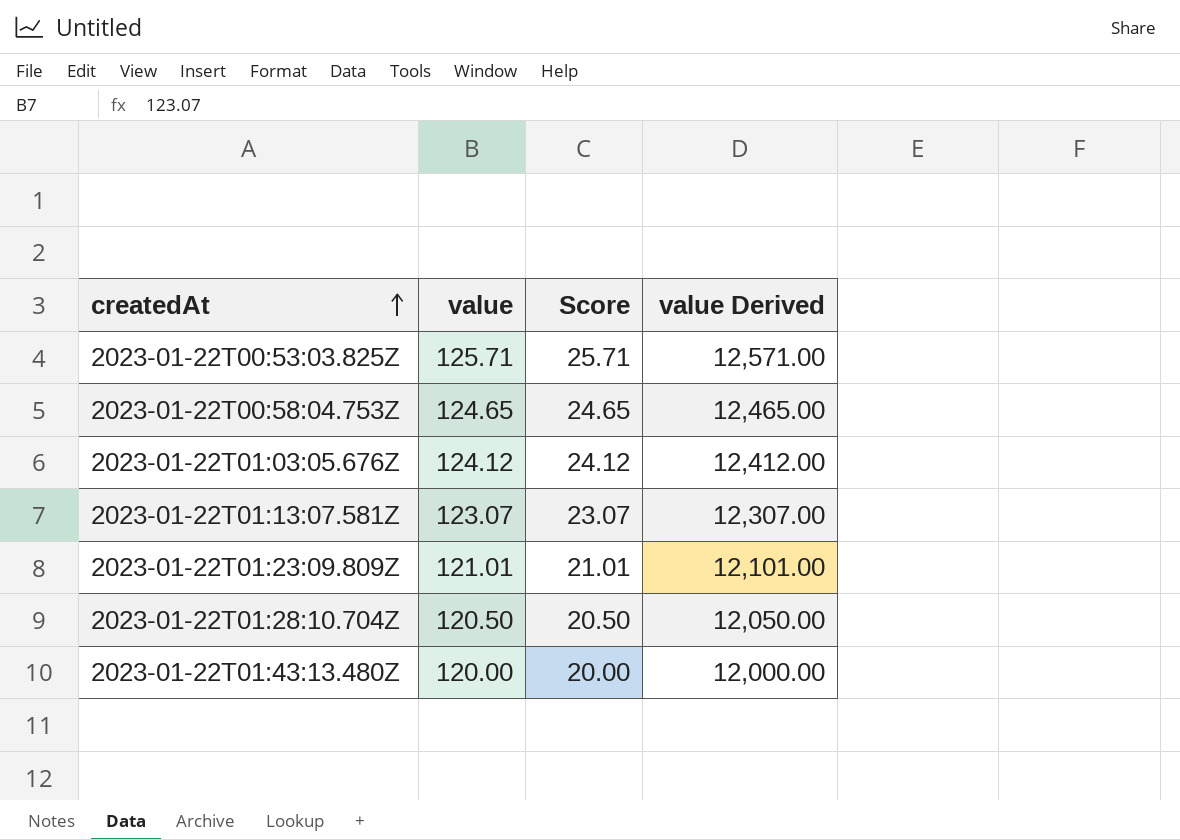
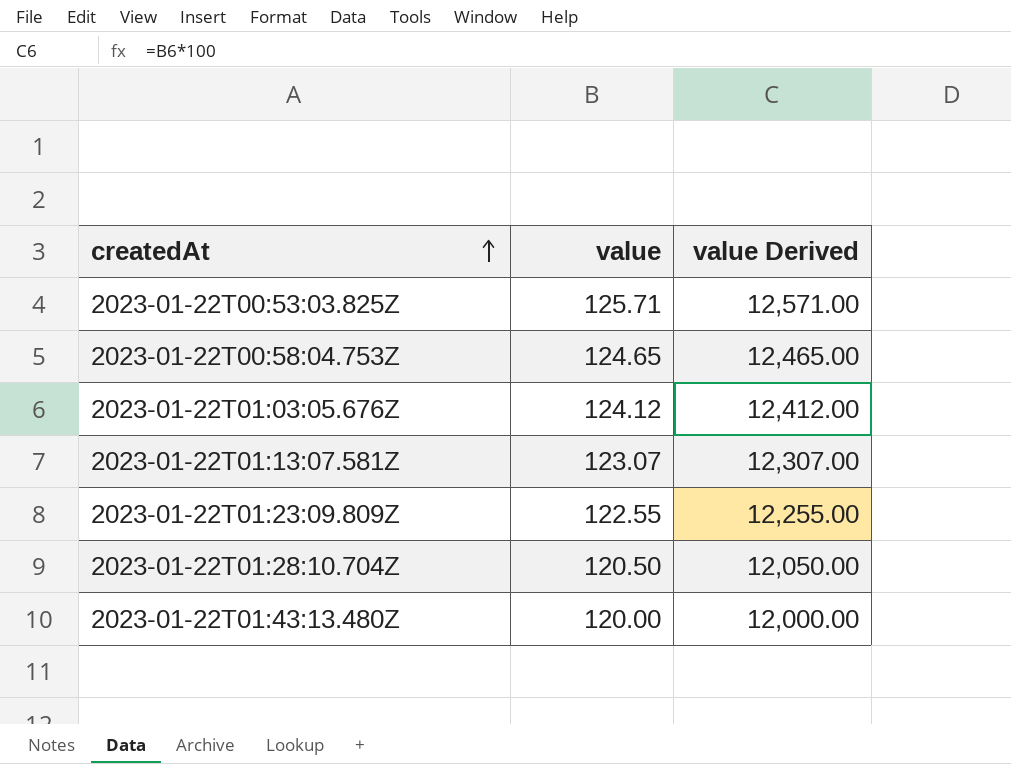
column Score | formula: [value] - 100 -> none
2023-01-22T01:23:09.809Z | value: 121.01 -> 122.55
2023-01-22T01:23:09.809Z | value Derived: 12,101.00 -> 12,255.00

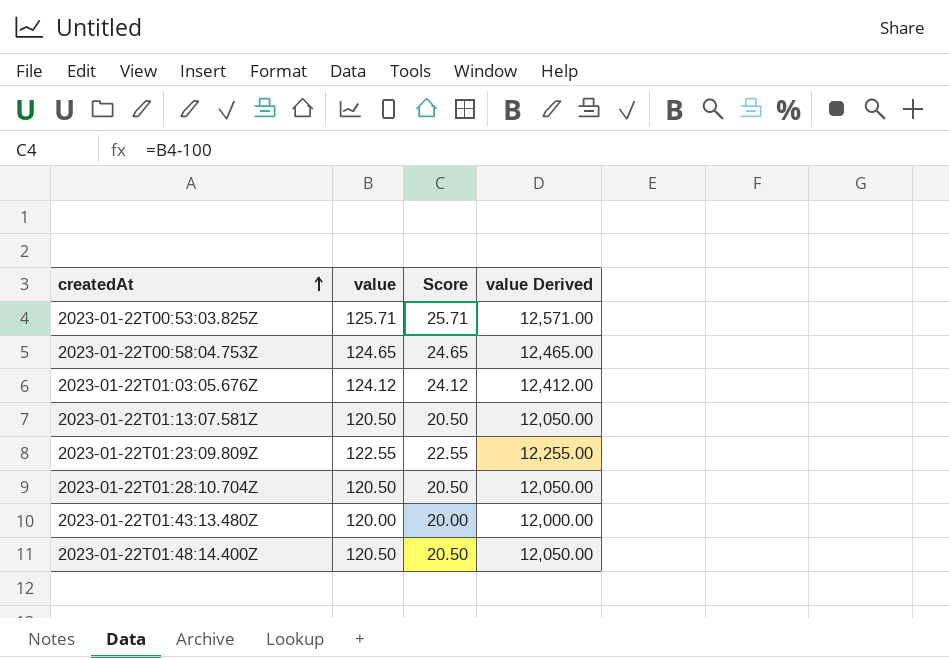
column Score | formula: none -> [value] - 100
2023-01-22T01:13:07.581Z | value: 123.07 -> 120.50
2023-01-22T01:13:07.581Z | value Derived: 12,307.00 -> 12,050.00
row 2023-01-22T01:48:14.400Z: none -> 120.50 | 20.50 | 12,050.00

